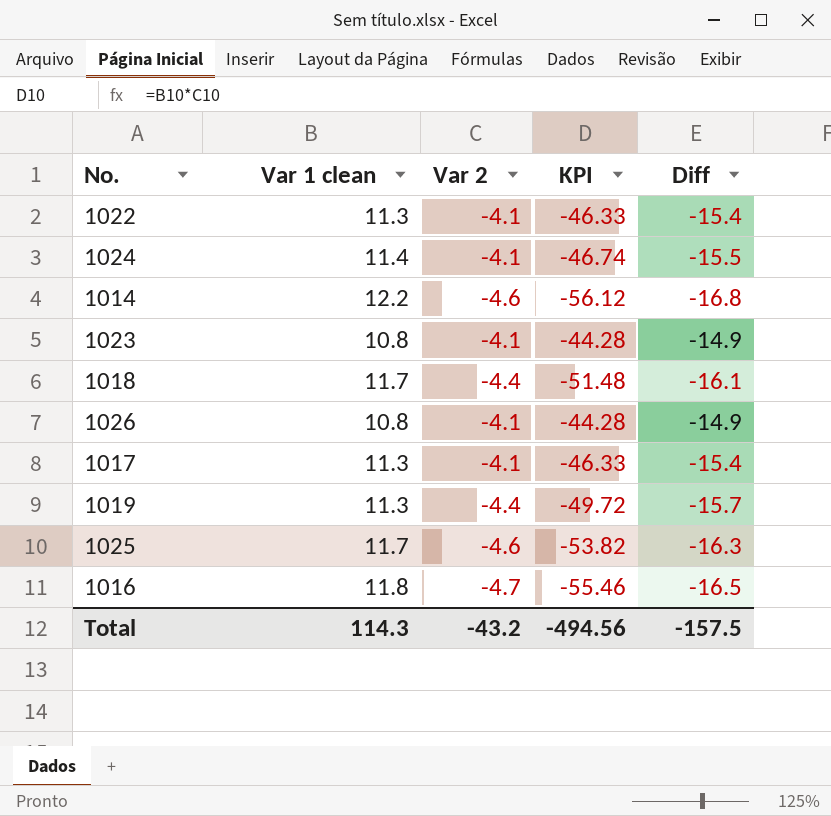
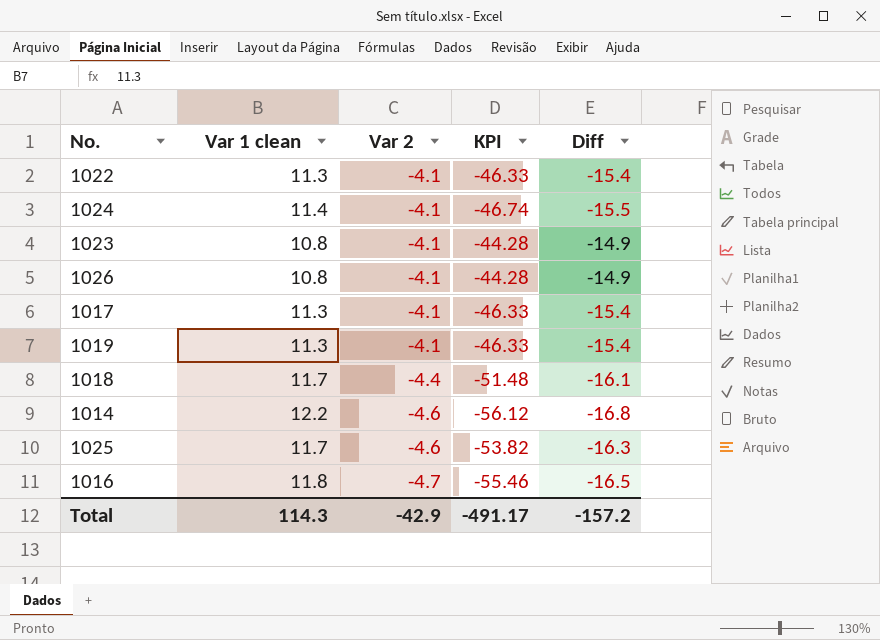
row order: none -> Var 2 descending
1019 | Var 2: -4.4 -> -4.1
1019 | KPI: -49.72 -> -46.33
1019 | Diff: -15.7 -> -15.4
Total | Var 2: -43.2 -> -42.9
Total | KPI: -494.56 -> -491.17
Total | Diff: -157.5 -> -157.2

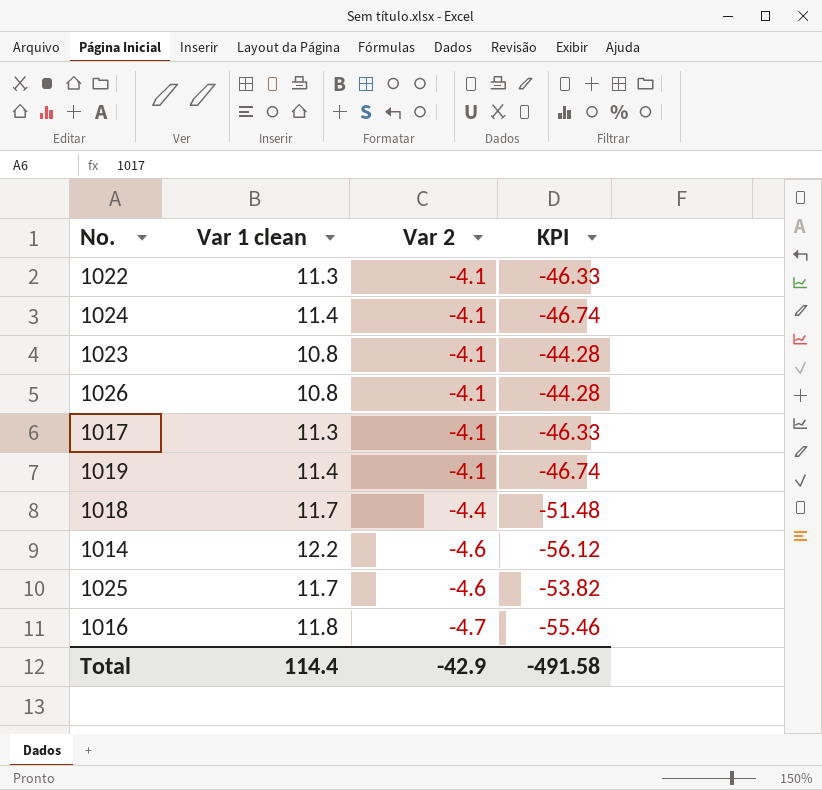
column Diff | formula: [Var 2] - [Var 1 clean] -> none
1019 | Var 1 clean: 11.3 -> 11.4
1019 | KPI: -46.33 -> -46.74
Total | Var 1 clean: 114.3 -> 114.4
Total | KPI: -491.17 -> -491.58

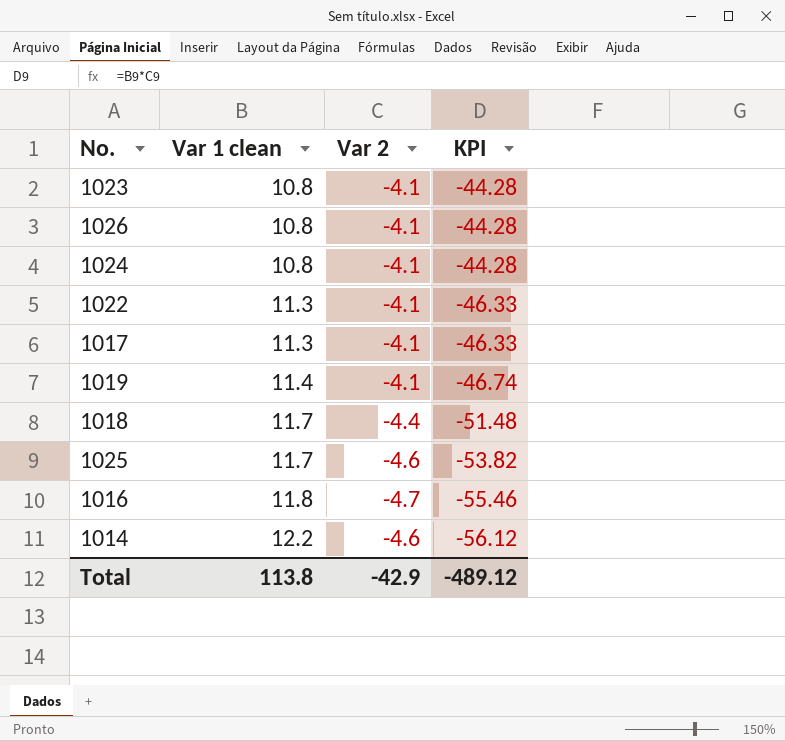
row order: Var 2 descending -> Var 1 clean ascending
1024 | Var 1 clean: 11.4 -> 10.8
1024 | KPI: -46.74 -> -44.28
Total | Var 1 clean: 114.4 -> 113.8
Total | KPI: -491.58 -> -489.12

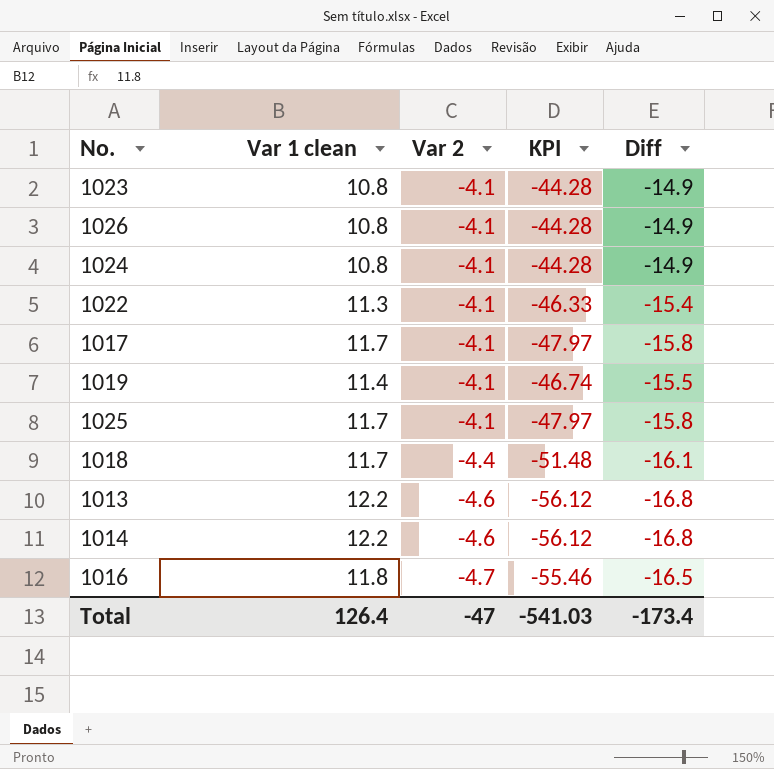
row order: Var 1 clean ascending -> Var 2 descending
column Diff | formula: none -> [Var 2] - [Var 1 clean]
1017 | Var 1 clean: 11.3 -> 11.7
1017 | KPI: -46.33 -> -47.97
1025 | Var 2: -4.6 -> -4.1
1025 | KPI: -53.82 -> -47.97
row 1013: none -> 12.2 | -4.6 | -56.12 | -16.8
Total | Var 1 clean: 113.8 -> 126.4
Total | Var 2: -42.9 -> -47
Total | KPI: -489.12 -> -541.03

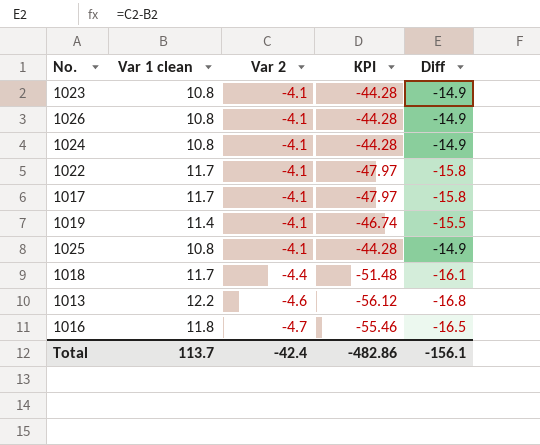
row 1014: 12.2 | -4.6 | -56.12 | -16.8 -> none
1022 | Var 1 clean: 11.3 -> 11.7
1022 | KPI: -46.33 -> -47.97
1022 | Diff: -15.4 -> -15.8
1025 | Var 1 clean: 11.7 -> 10.8
1025 | KPI: -47.97 -> -44.28
1025 | Diff: -15.8 -> -14.9
Total | Var 1 clean: 126.4 -> 113.7
Total | Var 2: -47 -> -42.4
Total | KPI: -541.03 -> -482.86
Total | Diff: -173.4 -> -156.1

